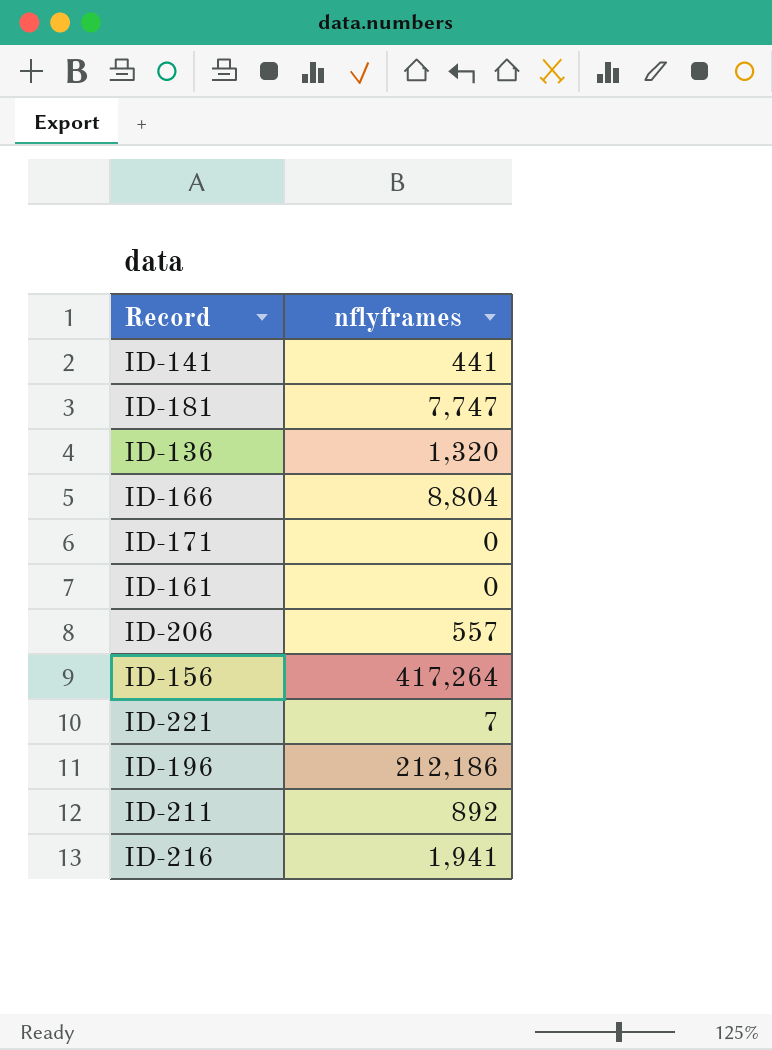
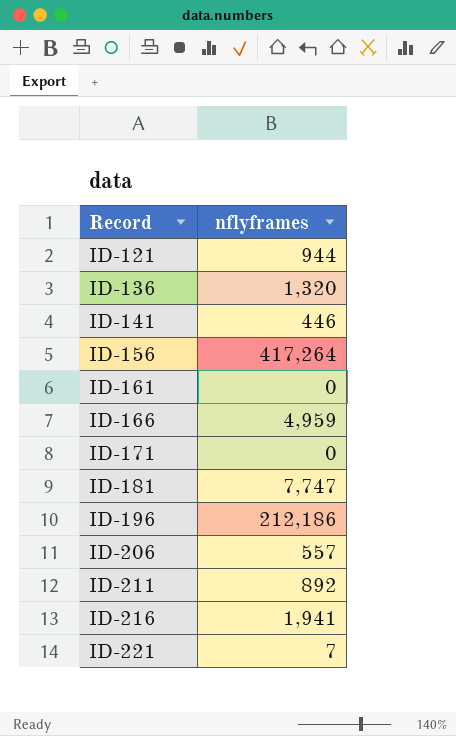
row order: none -> Record ascending
row ID-121: none -> 944
ID-141 | nflyframes: 441 -> 446
ID-166 | nflyframes: 8,804 -> 4,959

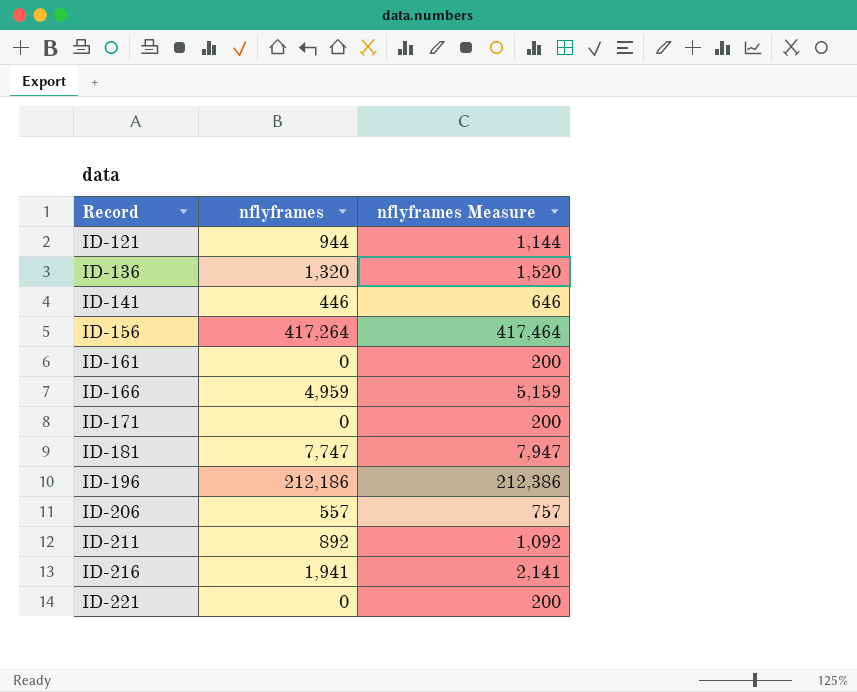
column nflyframes Measure | formula: none -> [nflyframes] + 200
ID-221 | nflyframes: 7 -> 0

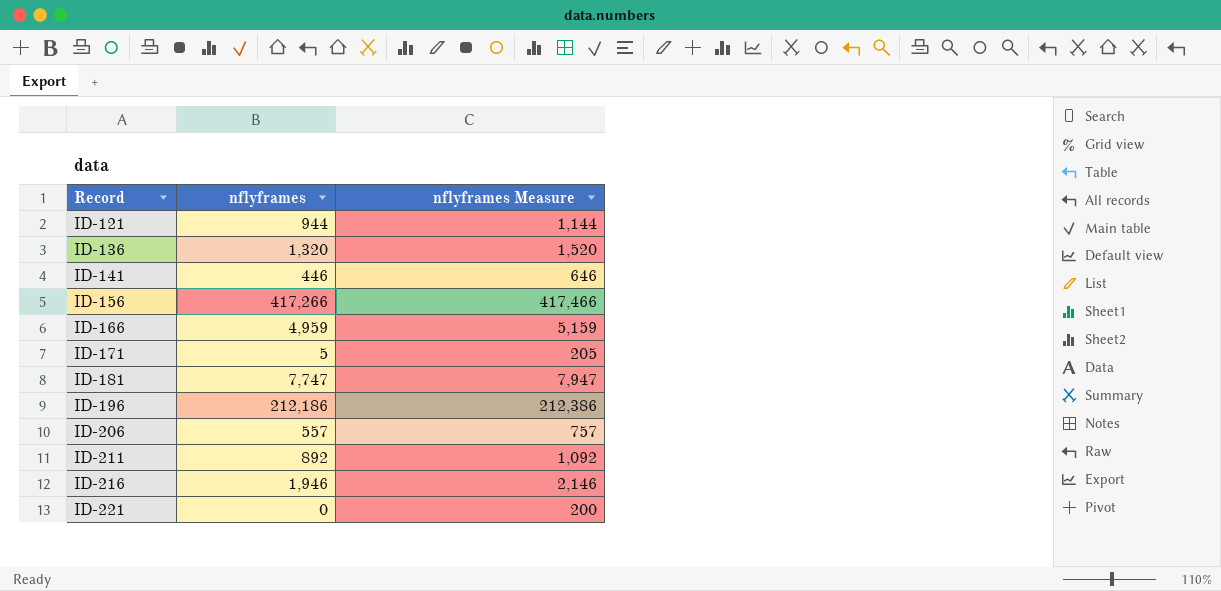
row ID-161: 0 | 200 -> none
ID-156 | nflyframes: 417,264 -> 417,266
ID-156 | nflyframes Measure: 417,464 -> 417,466
ID-171 | nflyframes: 0 -> 5
ID-171 | nflyframes Measure: 200 -> 205
ID-216 | nflyframes: 1,941 -> 1,946
ID-216 | nflyframes Measure: 2,141 -> 2,146

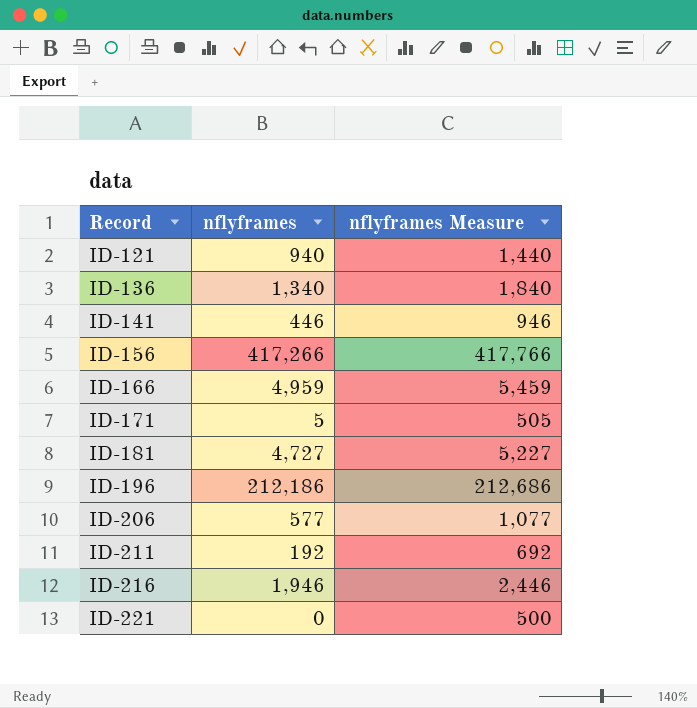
column nflyframes Measure | formula: [nflyframes] + 200 -> [nflyframes] + 500
ID-121 | nflyframes: 944 -> 940
ID-136 | nflyframes: 1,320 -> 1,340
ID-181 | nflyframes: 7,747 -> 4,727
ID-206 | nflyframes: 557 -> 577
ID-211 | nflyframes: 892 -> 192

